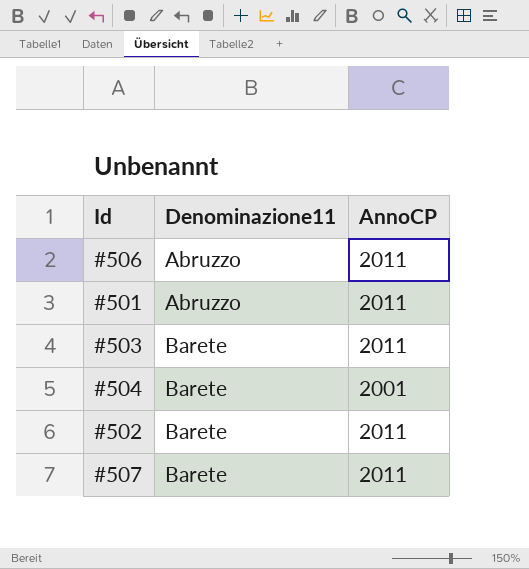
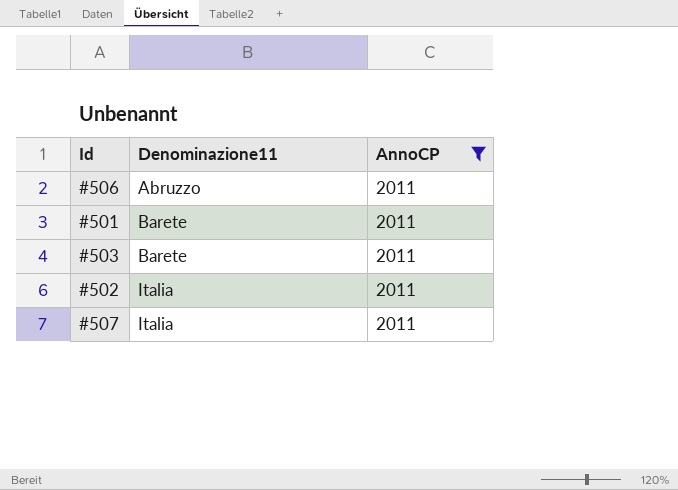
filter: none -> AnnoCP = 2011
#501 | Denominazione11: Abruzzo -> Barete
#502 | Denominazione11: Barete -> Italia
#507 | Denominazione11: Barete -> Italia

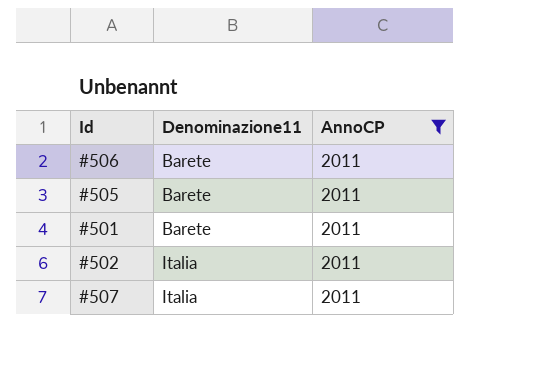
row #503: Barete | 2011 -> none
#506 | Denominazione11: Abruzzo -> Barete
row #505: none -> Barete | 2011

